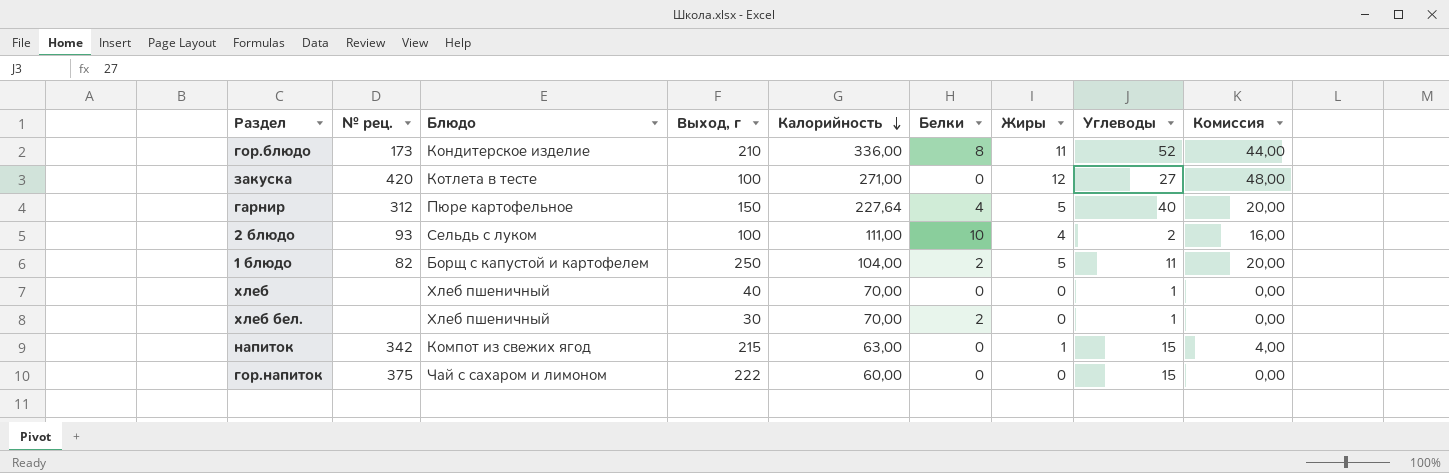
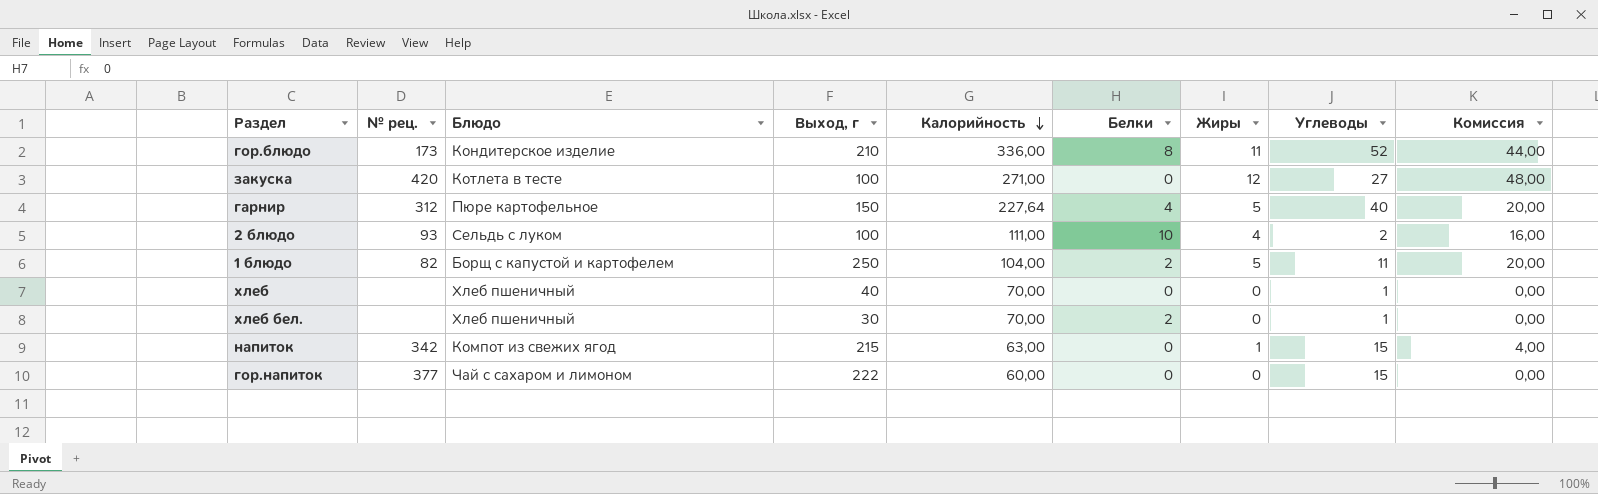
гор.напиток | № рец.: 375 -> 377

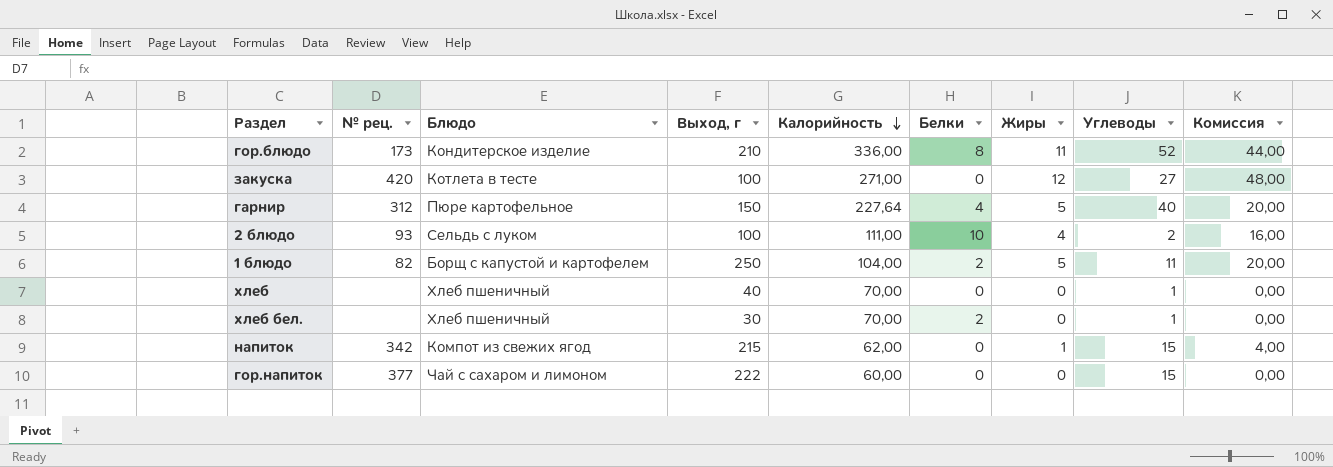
напиток | Калорийность: 63,00 -> 62,00

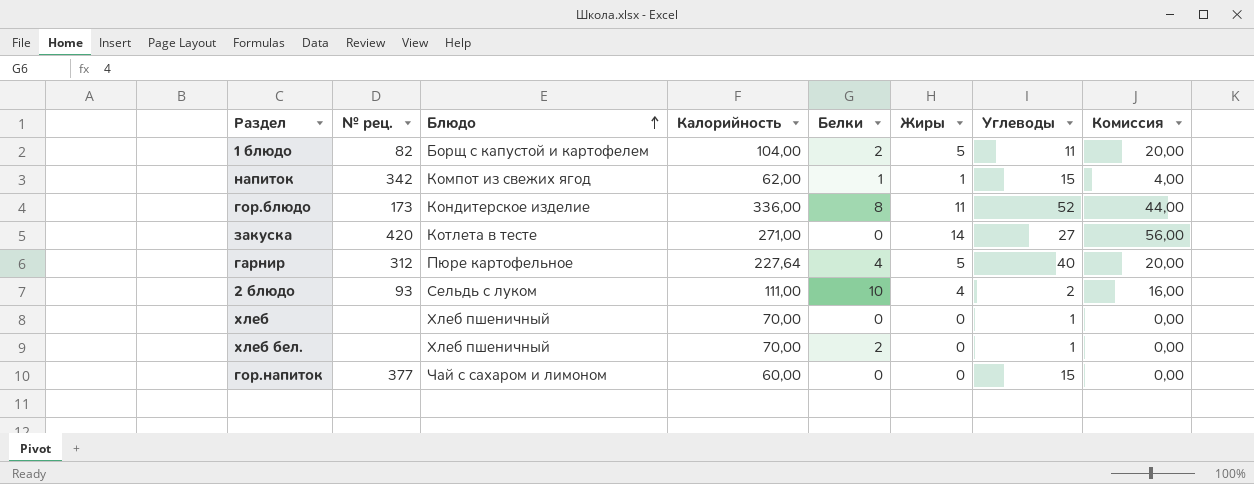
row order: Калорийность descending -> Блюдо ascending
column Выход, г | position: 4 -> none
напиток | Белки: 0 -> 1
закуска | Жиры: 12 -> 14
закуска | Комиссия: 48,00 -> 56,00

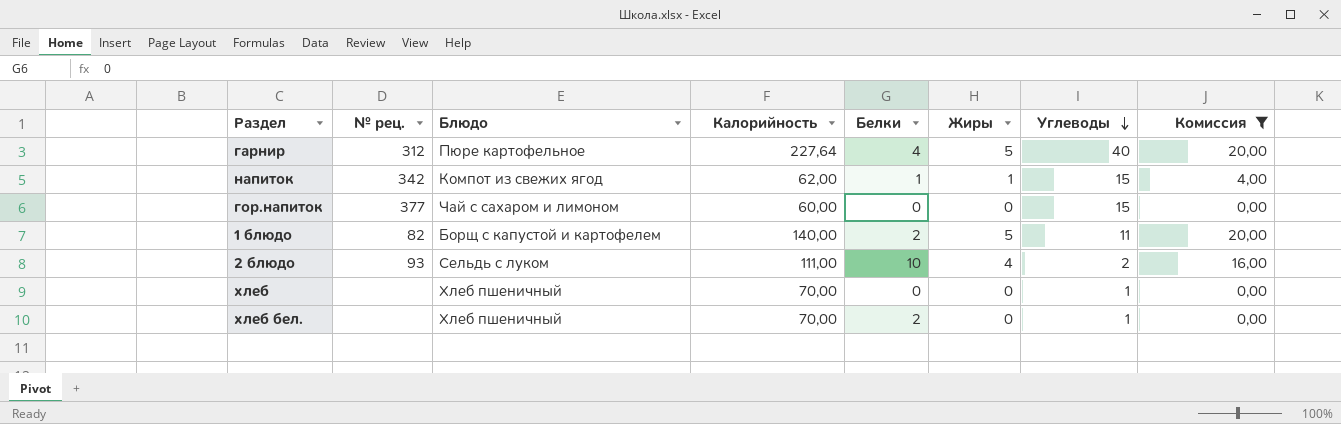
filter: none -> Комиссия <= 20,00
row order: Блюдо ascending -> Углеводы descending
1 блюдо | Калорийность: 104,00 -> 140,00

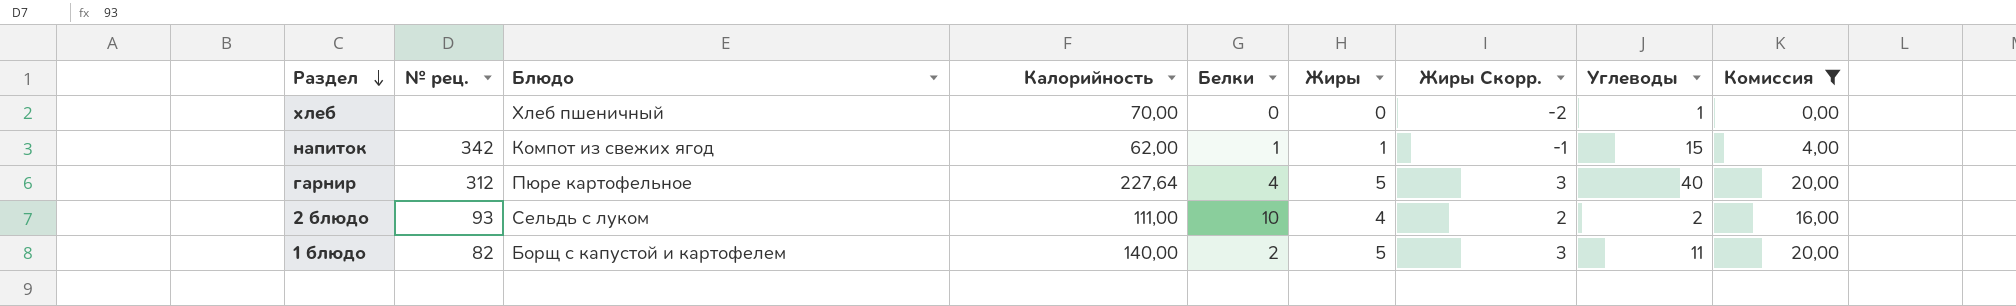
row order: Углеводы descending -> Раздел descending
column Жиры Скорр. | formula: none -> [Жиры] - 2
row гор.напиток: 377 | Чай с сахаром и лимоном | 60,00 | 0 | 0 | 15 | 0,00 -> none
row хлеб бел.: none | Хлеб пшеничный | 70,00 | 2 | 0 | 1 | 0,00 -> none

